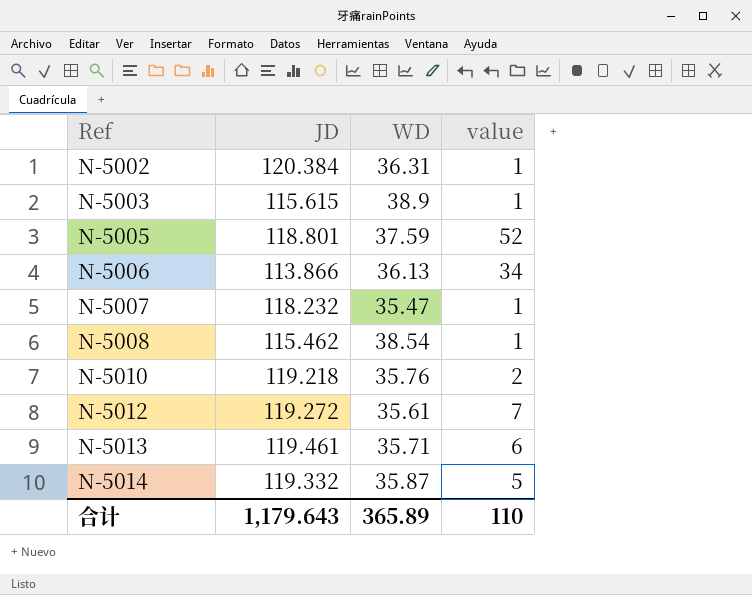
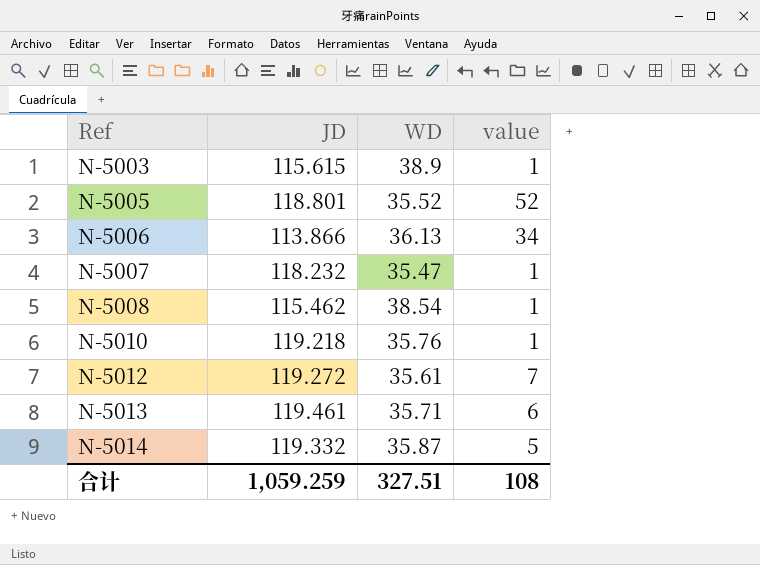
row N-5002: 120.384 | 36.31 | 1 -> none
N-5005 | WD: 37.59 -> 35.52
N-5010 | value: 2 -> 1
合计 | JD: 1,179.643 -> 1,059.259
合计 | WD: 365.89 -> 327.51
合计 | value: 110 -> 108

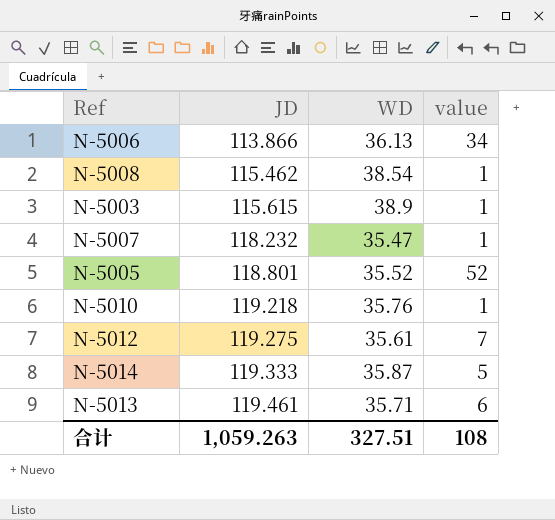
row order: Ref ascending -> JD ascending
N-5012 | JD: 119.272 -> 119.275
N-5014 | JD: 119.332 -> 119.333
合计 | JD: 1,059.259 -> 1,059.263

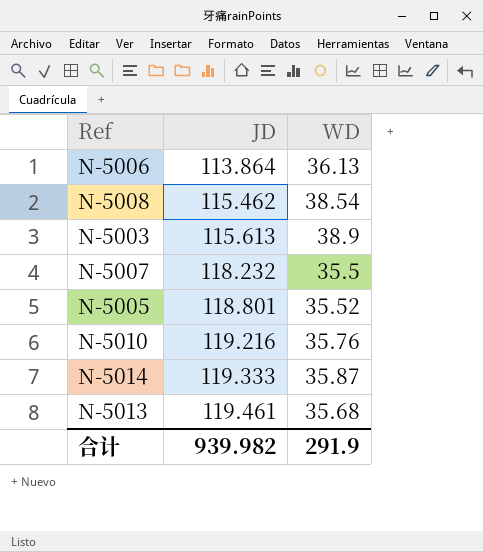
column value | position: 4 -> none
row N-5012: 119.275 | 35.61 | 7 -> none
N-5006 | JD: 113.866 -> 113.864
N-5003 | JD: 115.615 -> 115.613
N-5007 | WD: 35.47 -> 35.5
N-5010 | JD: 119.218 -> 119.216
N-5013 | WD: 35.71 -> 35.68
合计 | JD: 1,059.263 -> 939.982
合计 | WD: 327.51 -> 291.9

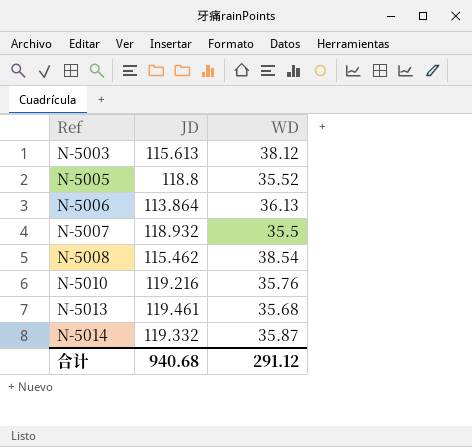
row order: JD ascending -> Ref ascending
N-5003 | WD: 38.9 -> 38.12
N-5005 | JD: 118.801 -> 118.8
N-5007 | JD: 118.232 -> 118.932
N-5014 | JD: 119.333 -> 119.332
合计 | JD: 939.982 -> 940.68
合计 | WD: 291.9 -> 291.12

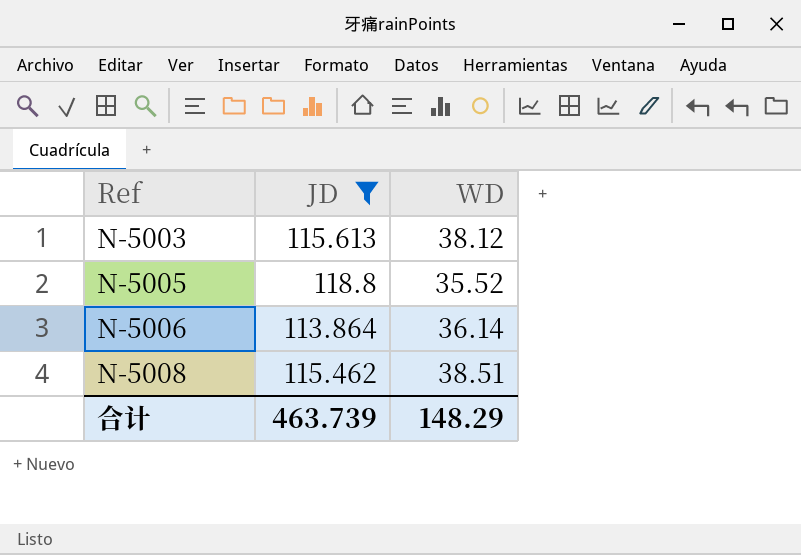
filter: none -> JD <= 118.8
N-5006 | WD: 36.13 -> 36.14
N-5008 | WD: 38.54 -> 38.51
合计 | JD: 940.68 -> 463.739
合计 | WD: 291.12 -> 148.29

